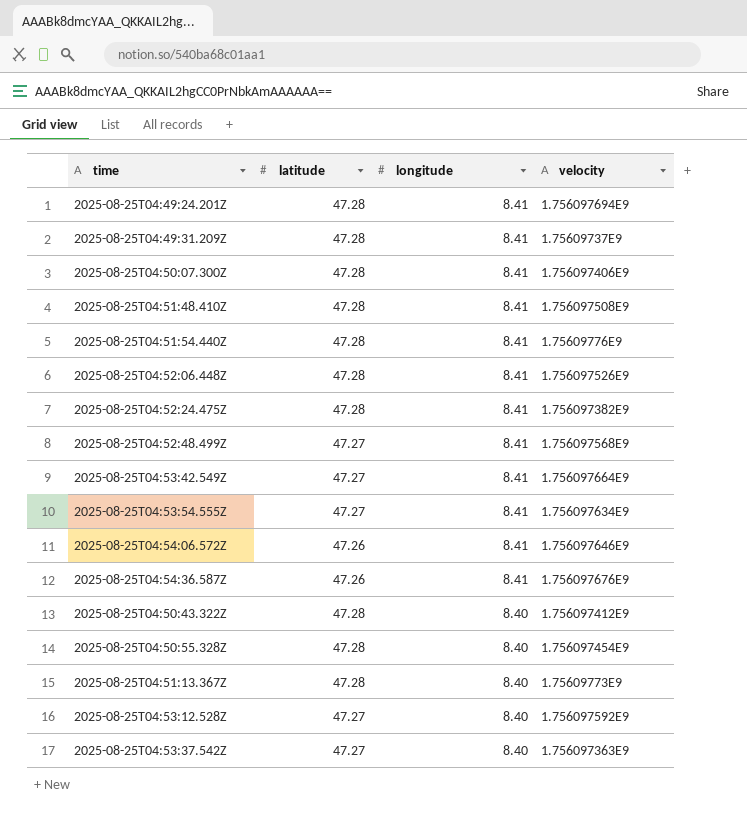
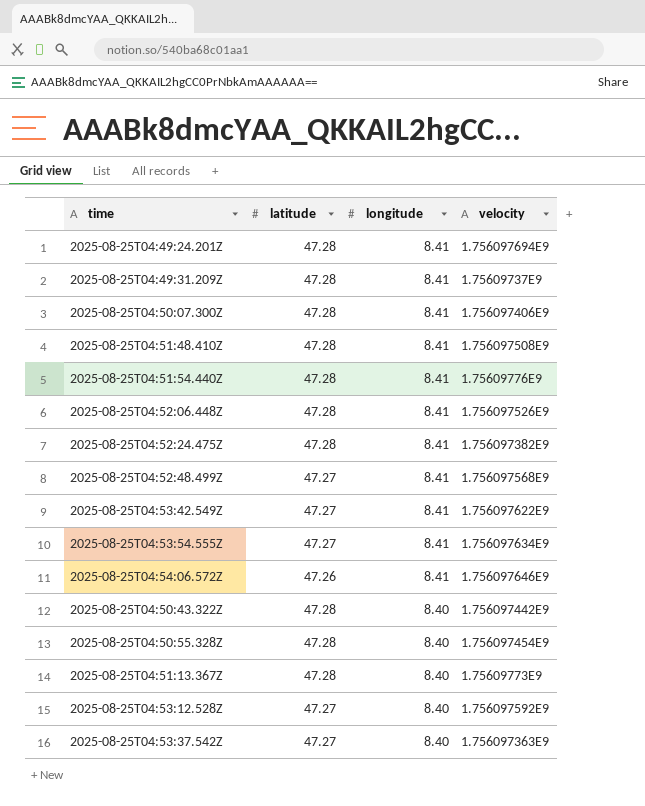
row 2025-08-25T04:54:36.587Z: 47.26 | 8.41 | 1.756097676E9 -> none
2025-08-25T04:53:42.549Z | velocity: 1.756097664E9 -> 1.756097622E9
2025-08-25T04:50:43.322Z | velocity: 1.756097412E9 -> 1.756097442E9

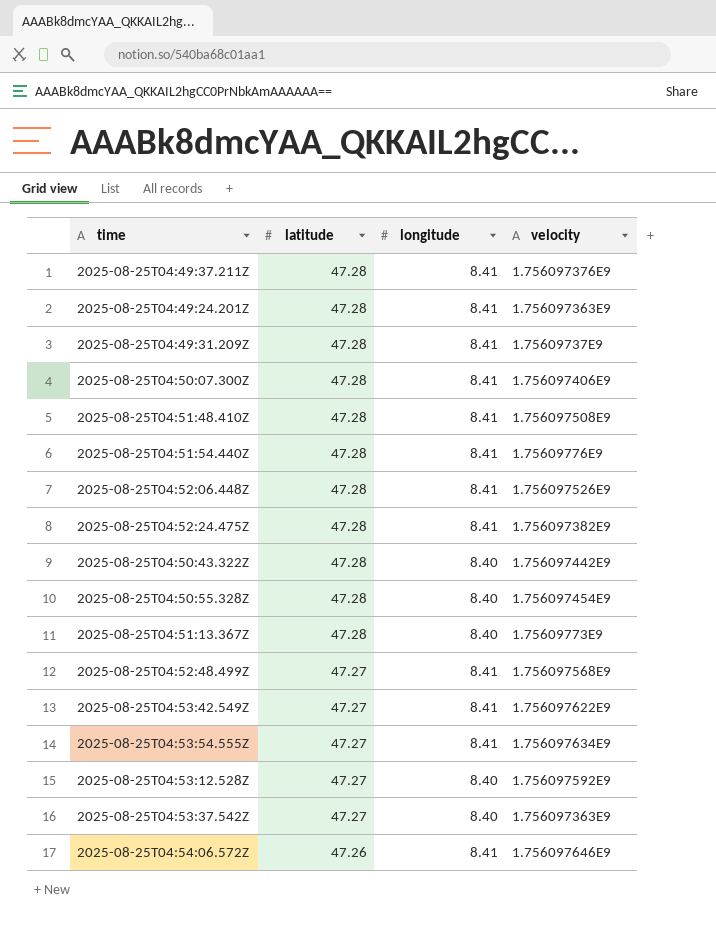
row order: longitude descending -> latitude descending
row 2025-08-25T04:49:37.211Z: none -> 47.28 | 8.41 | 1.756097376E9
2025-08-25T04:49:24.201Z | velocity: 1.756097694E9 -> 1.756097363E9

